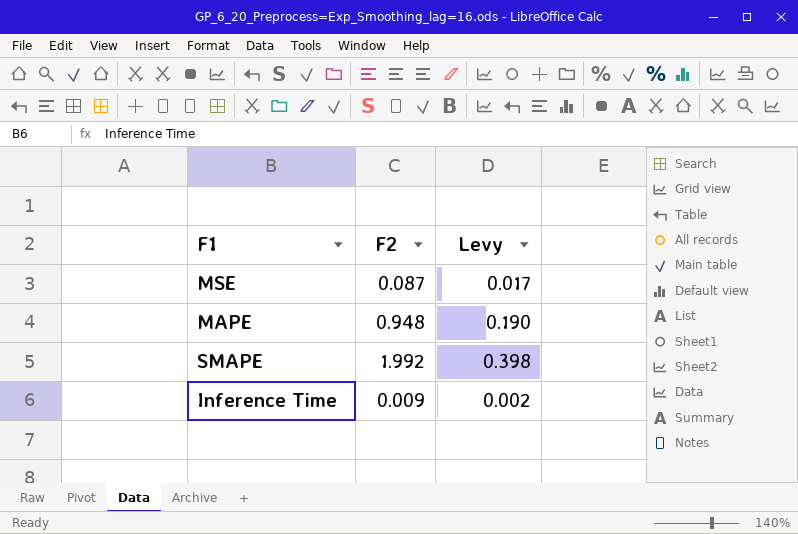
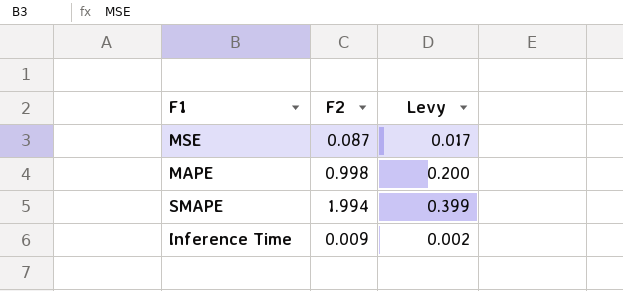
MAPE | F2: 0.948 -> 0.998
MAPE | Levy: 0.190 -> 0.200
SMAPE | F2: 1.992 -> 1.994
SMAPE | Levy: 0.398 -> 0.399

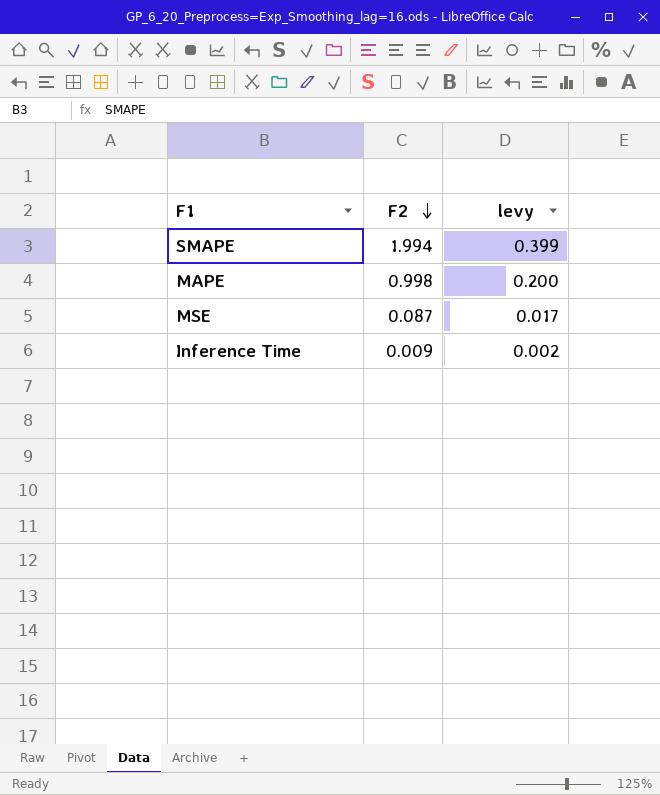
row order: none -> F2 descending
column name: Levy -> levy

